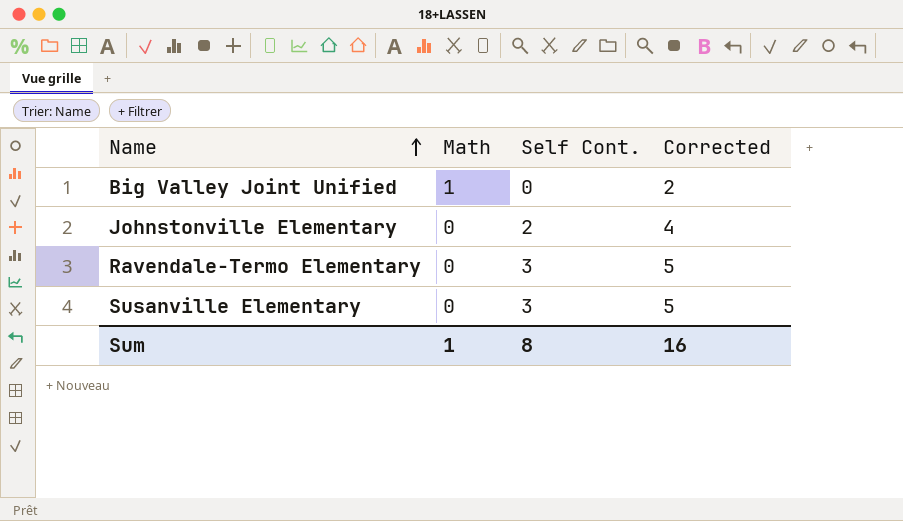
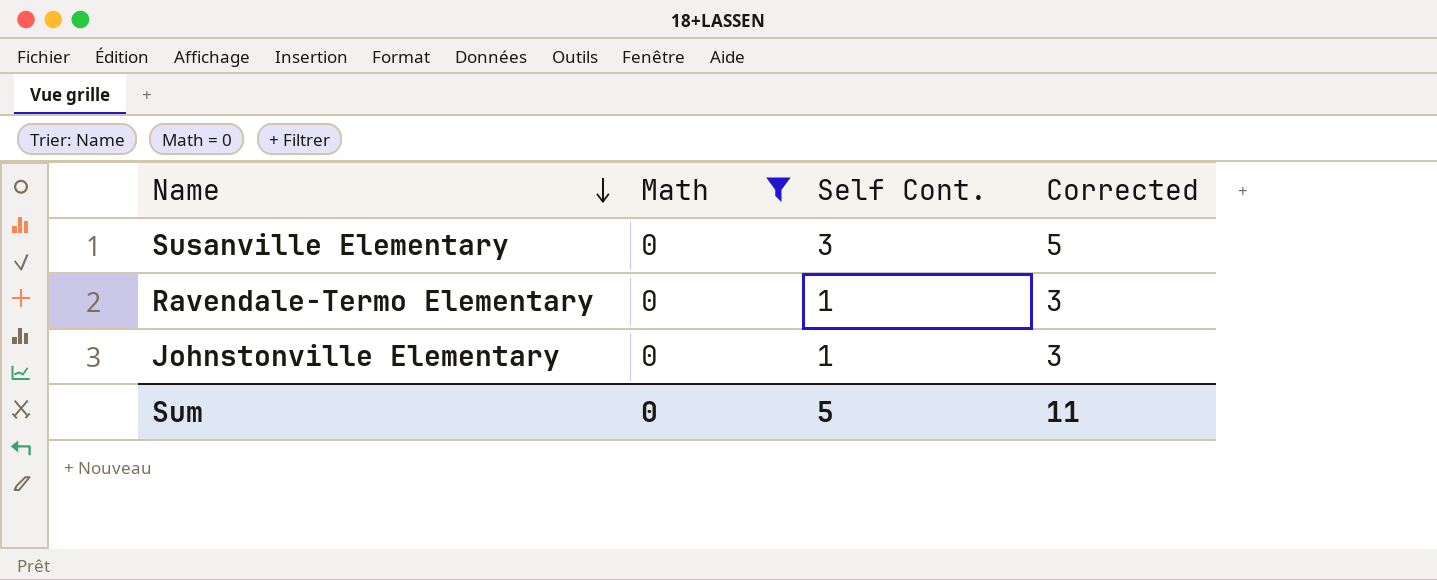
filter: none -> Math = 0
row order: Name ascending -> Name descending
Ravendale-Termo Elementary | Self Cont.: 3 -> 1
Ravendale-Termo Elementary | Corrected: 5 -> 3
Johnstonville Elementary | Self Cont.: 2 -> 1
Johnstonville Elementary | Corrected: 4 -> 3
Sum | Math: 1 -> 0
Sum | Self Cont.: 8 -> 5
Sum | Corrected: 16 -> 11

